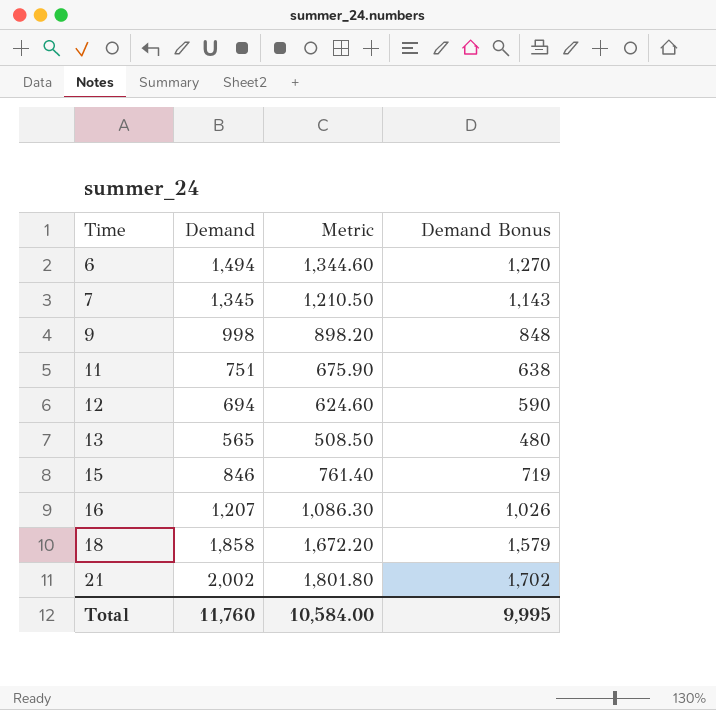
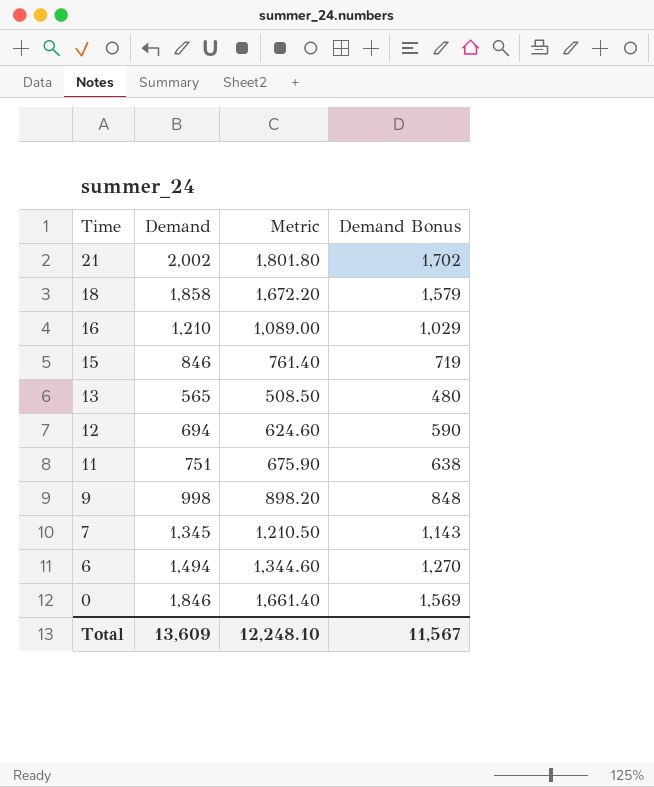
row order: Time ascending -> Time descending
16 | Demand: 1,207 -> 1,210
16 | Metric: 1,086.30 -> 1,089.00
16 | Demand Bonus: 1,026 -> 1,029
row 0: none -> 1,846 | 1,661.40 | 1,569
Total | Demand: 11,760 -> 13,609
Total | Metric: 10,584.00 -> 12,248.10
Total | Demand Bonus: 9,995 -> 11,567

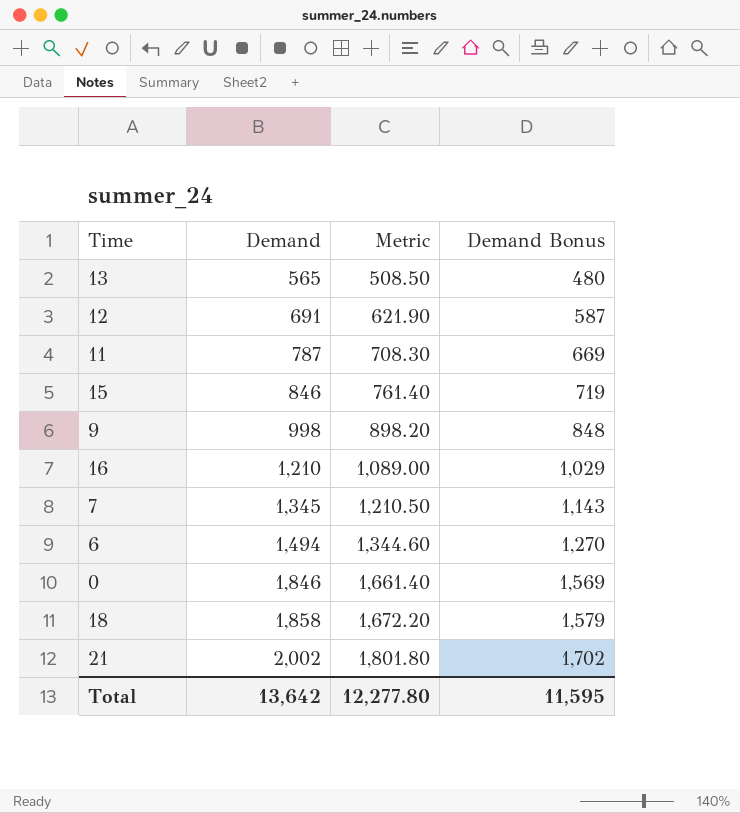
row order: Time descending -> Demand ascending
12 | Demand: 694 -> 691
12 | Metric: 624.60 -> 621.90
12 | Demand Bonus: 590 -> 587
11 | Demand: 751 -> 787
11 | Metric: 675.90 -> 708.30
11 | Demand Bonus: 638 -> 669
Total | Demand: 13,609 -> 13,642
Total | Metric: 12,248.10 -> 12,277.80
Total | Demand Bonus: 11,567 -> 11,595

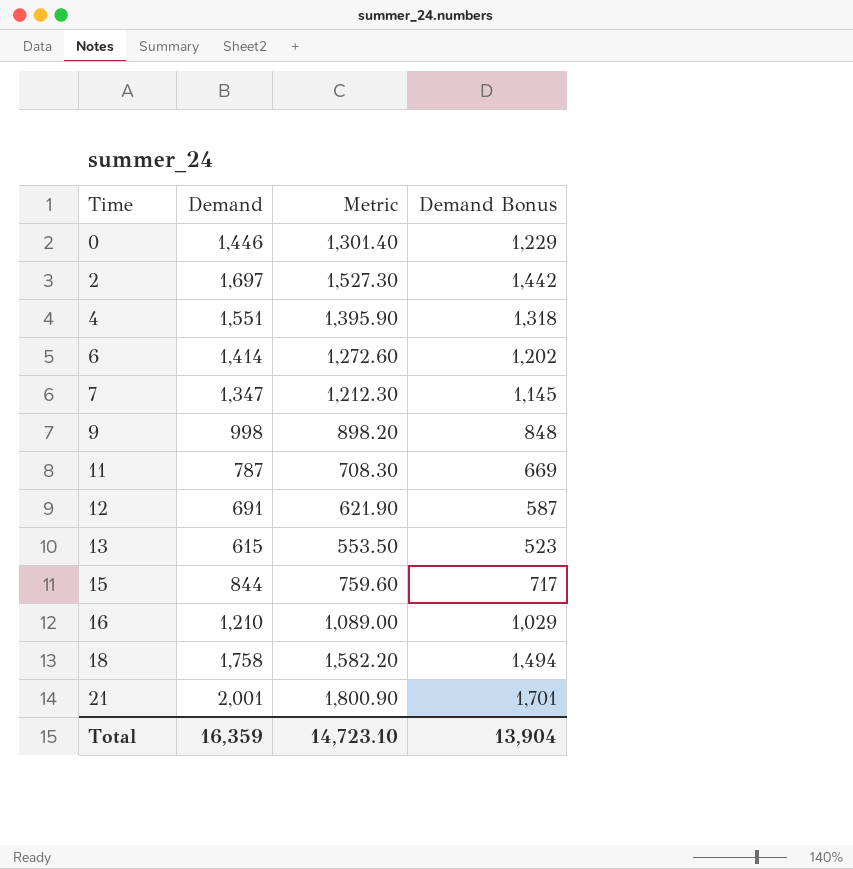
row order: Demand ascending -> Time ascending
0 | Demand: 1,846 -> 1,446
0 | Metric: 1,661.40 -> 1,301.40
0 | Demand Bonus: 1,569 -> 1,229
row 2: none -> 1,697 | 1,527.30 | 1,442
row 4: none -> 1,551 | 1,395.90 | 1,318
6 | Demand: 1,494 -> 1,414
6 | Metric: 1,344.60 -> 1,272.60
6 | Demand Bonus: 1,270 -> 1,202
7 | Demand: 1,345 -> 1,347
7 | Metric: 1,210.50 -> 1,212.30
7 | Demand Bonus: 1,143 -> 1,145
13 | Demand: 565 -> 615
13 | Metric: 508.50 -> 553.50
13 | Demand Bonus: 480 -> 523
15 | Demand: 846 -> 844
15 | Metric: 761.40 -> 759.60
15 | Demand Bonus: 719 -> 717
18 | Demand: 1,858 -> 1,758
18 | Metric: 1,672.20 -> 1,582.20
18 | Demand Bonus: 1,579 -> 1,494
21 | Demand: 2,002 -> 2,001
21 | Metric: 1,801.80 -> 1,800.90
21 | Demand Bonus: 1,702 -> 1,701
Total | Demand: 13,642 -> 16,359
Total | Metric: 12,277.80 -> 14,723.10
Total | Demand Bonus: 11,595 -> 13,904

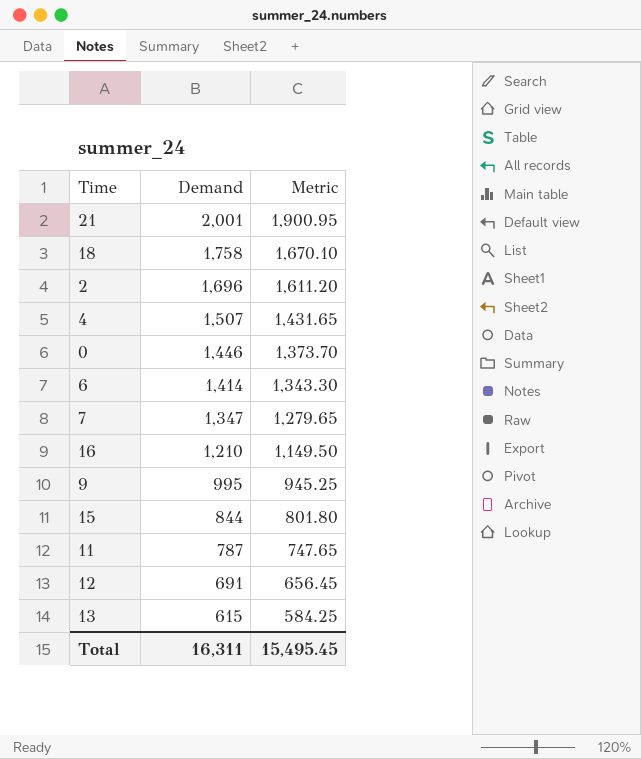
row order: Time ascending -> Demand descending
column Demand Bonus | formula: [Demand] * 0.85 -> none
column Metric | formula: [Demand] * 0.9 -> [Demand] * 0.95
2 | Demand: 1,697 -> 1,696
4 | Demand: 1,551 -> 1,507
9 | Demand: 998 -> 995
Total | Demand: 16,359 -> 16,311
Total | Metric: 14,723.10 -> 15,495.45

